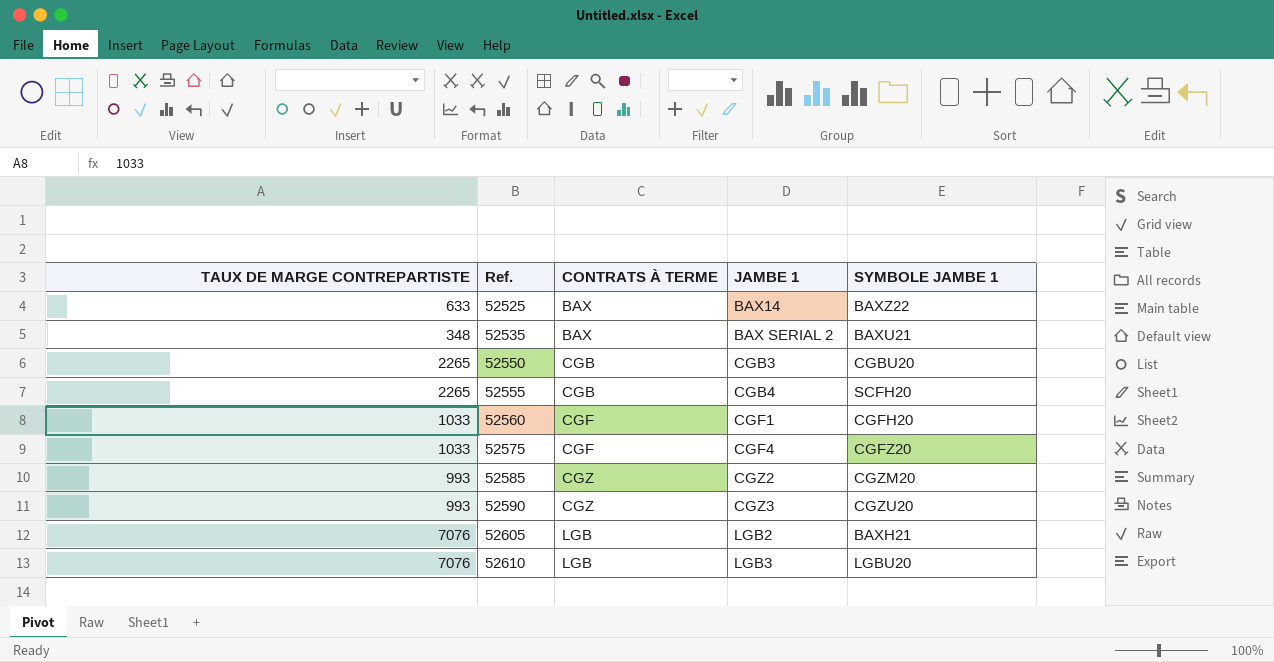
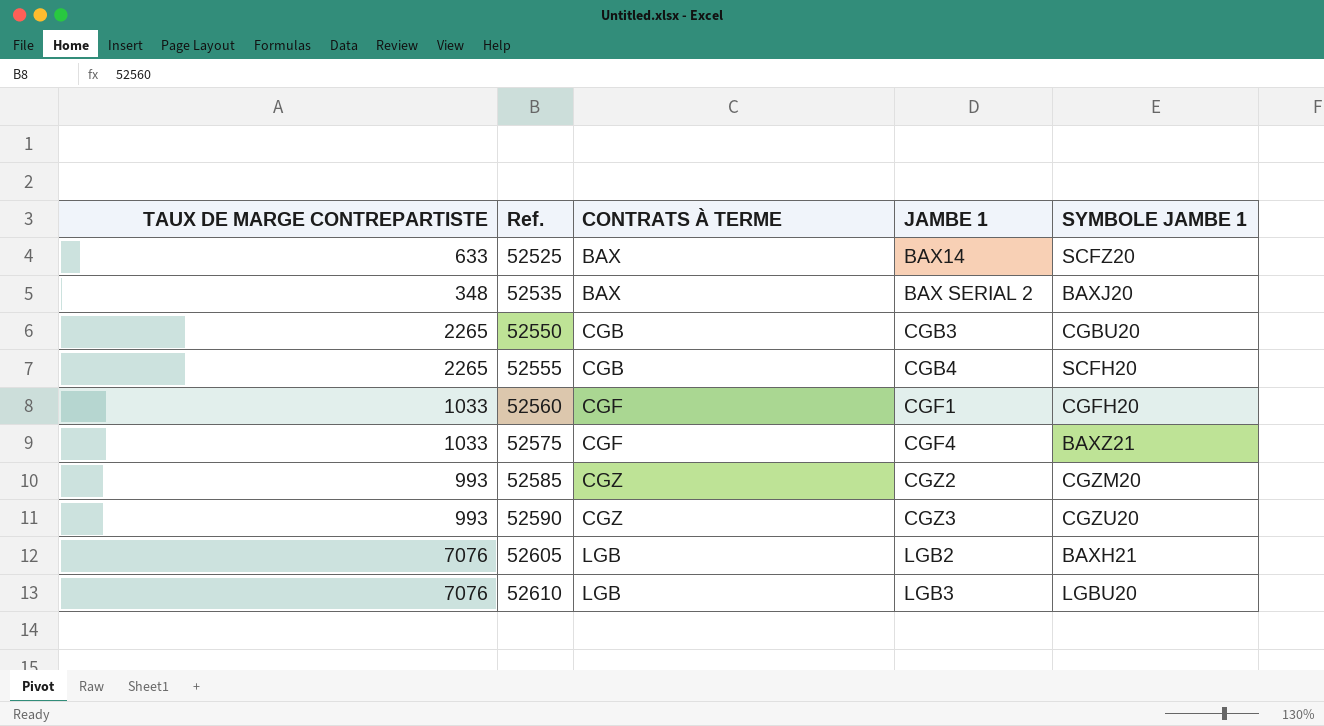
52525 | SYMBOLE JAMBE 1: BAXZ22 -> SCFZ20
52535 | SYMBOLE JAMBE 1: BAXU21 -> BAXJ20
52575 | SYMBOLE JAMBE 1: CGFZ20 -> BAXZ21

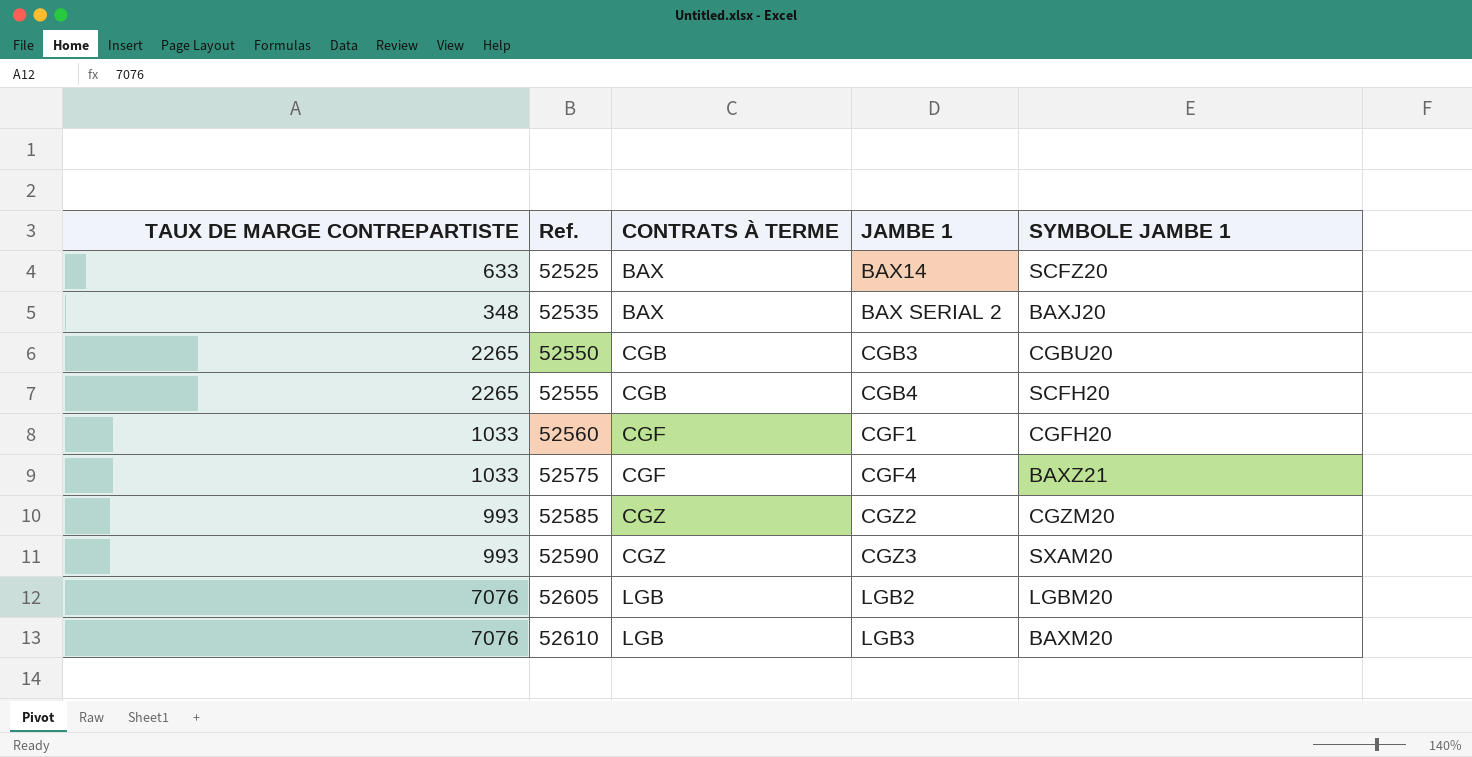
52590 | SYMBOLE JAMBE 1: CGZU20 -> SXAM20
52605 | SYMBOLE JAMBE 1: BAXH21 -> LGBM20
52610 | SYMBOLE JAMBE 1: LGBU20 -> BAXM20

